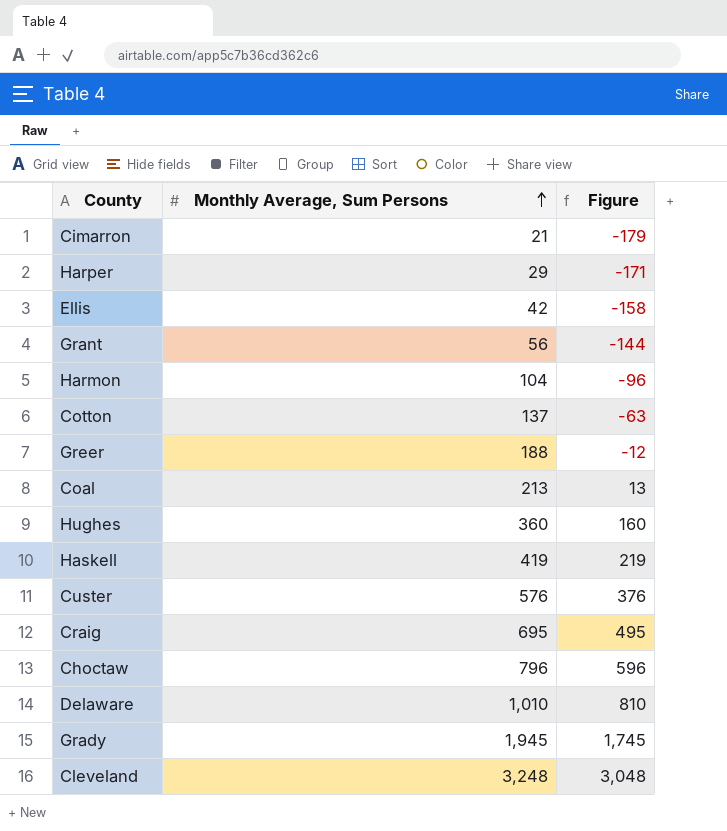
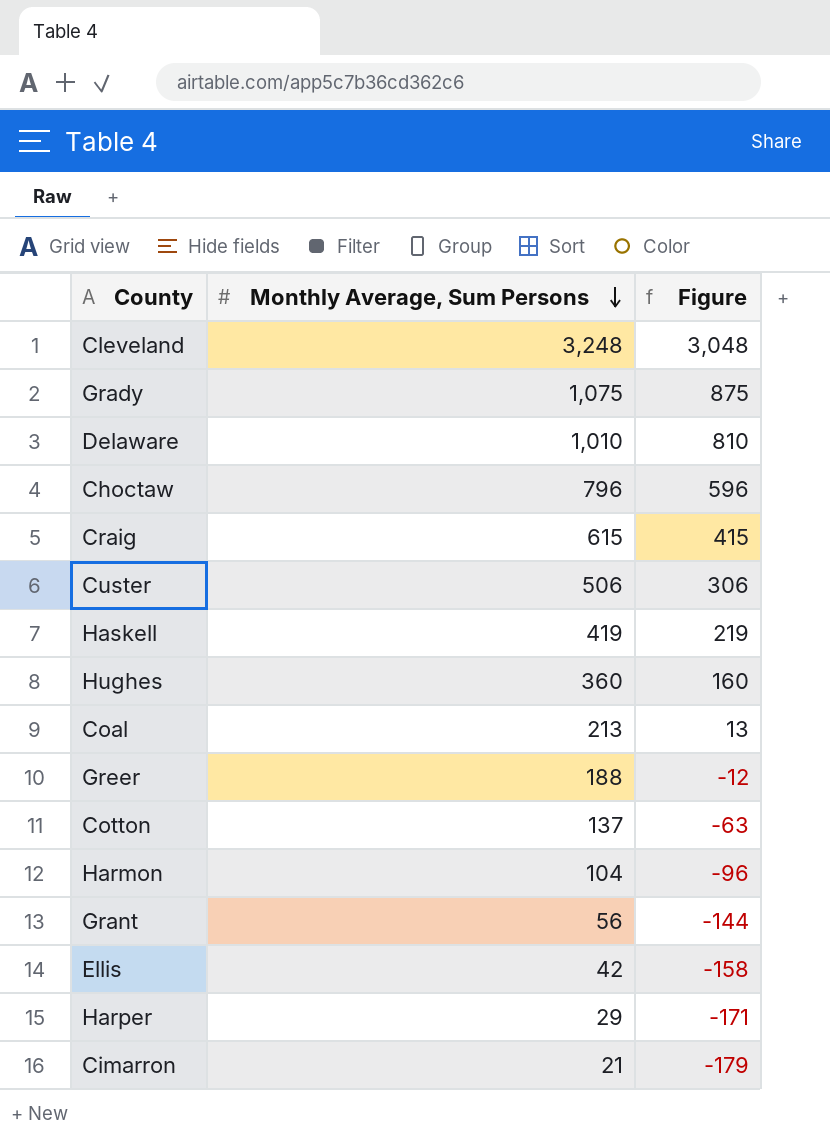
row order: Monthly Average, Sum Persons ascending -> Monthly Average, Sum Persons descending
Grady | Monthly Average, Sum Persons: 1,945 -> 1,075
Grady | Figure: 1,745 -> 875
Craig | Monthly Average, Sum Persons: 695 -> 615
Craig | Figure: 495 -> 415
Custer | Monthly Average, Sum Persons: 576 -> 506
Custer | Figure: 376 -> 306

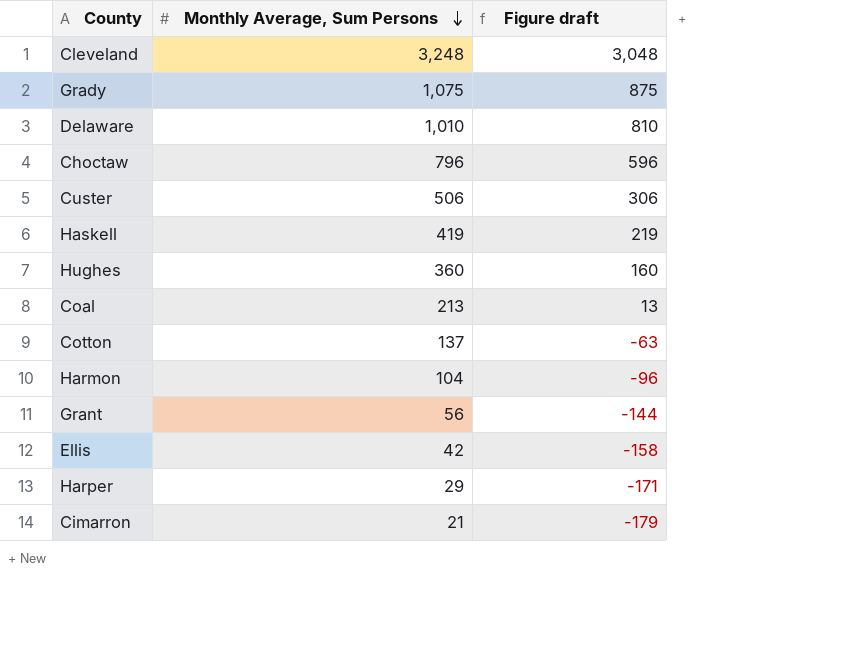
column name: Figure -> Figure draft
row Craig: 615 | 415 -> none
row Greer: 188 | -12 -> none

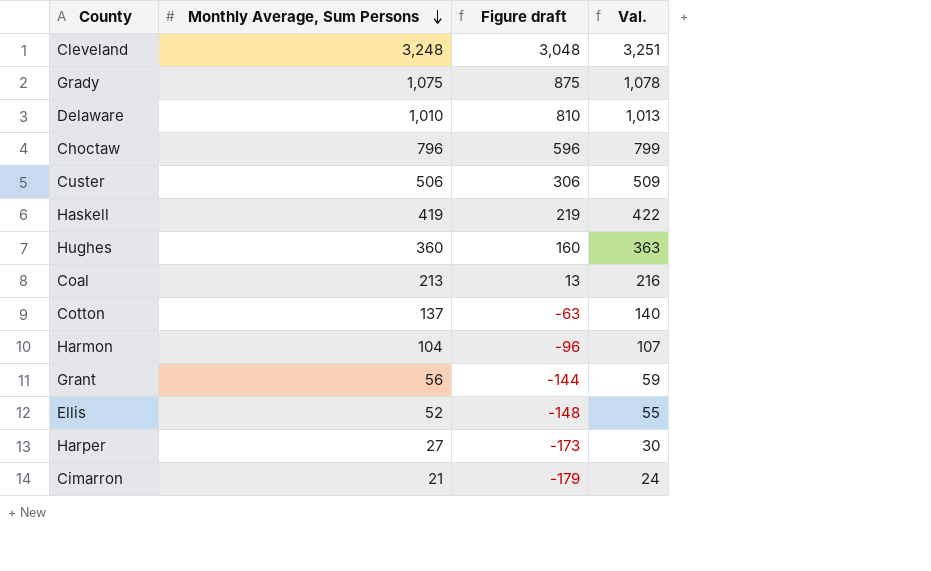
column Val. | formula: none -> [Monthly Average, Sum Persons] + 3
Ellis | Monthly Average, Sum Persons: 42 -> 52
Ellis | Figure draft: -158 -> -148
Harper | Monthly Average, Sum Persons: 29 -> 27
Harper | Figure draft: -171 -> -173

